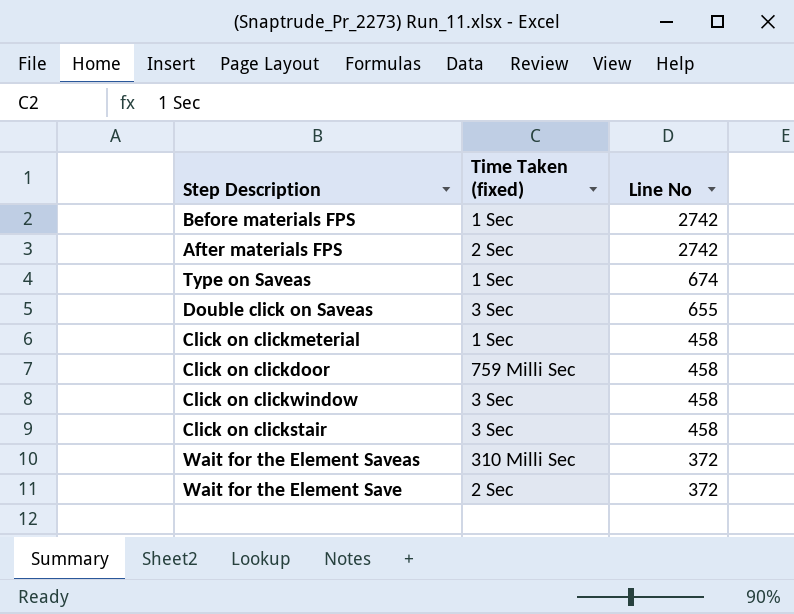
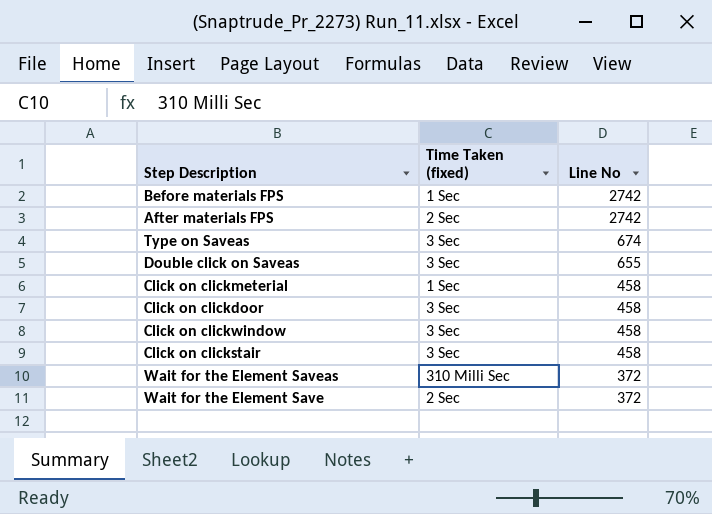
Type on Saveas | Time Taken (fixed): 1 Sec -> 3 Sec
Click on clickdoor | Time Taken (fixed): 759 Milli Sec -> 3 Sec

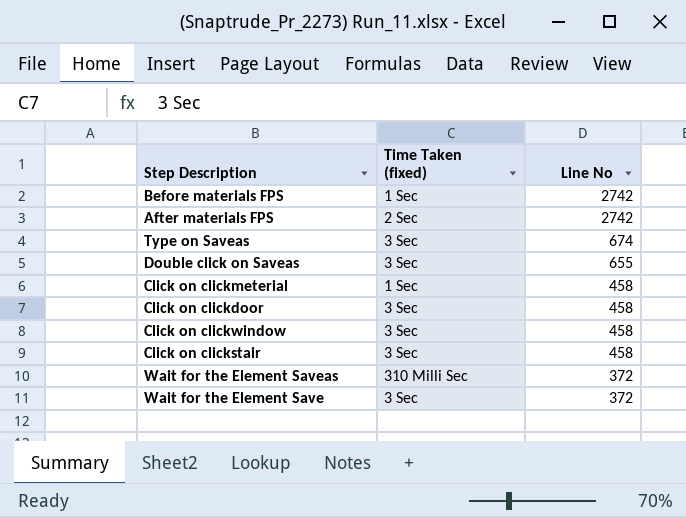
Wait for the Element Save | Time Taken (fixed): 2 Sec -> 3 Sec

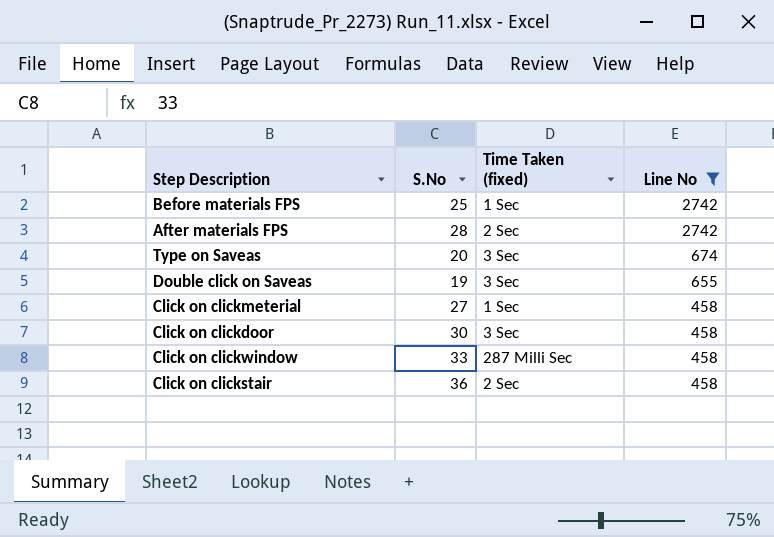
filter: none -> Line No != 372
column S.No | position: none -> 2
Click on clickwindow | Time Taken (fixed): 3 Sec -> 287 Milli Sec
Click on clickstair | Time Taken (fixed): 3 Sec -> 2 Sec

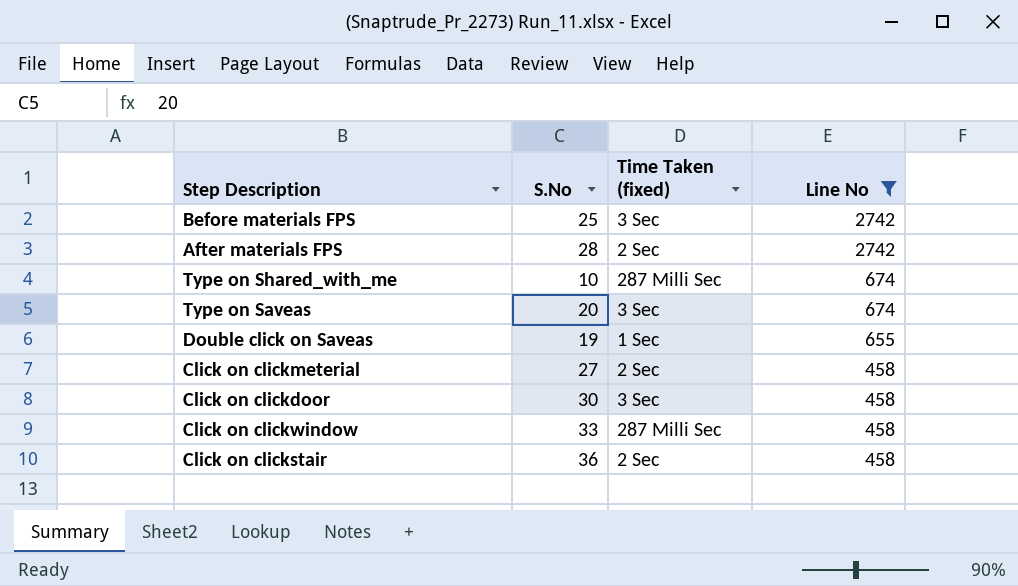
Before materials FPS | Time Taken (fixed): 1 Sec -> 3 Sec
row Type on Shared_with_me: none -> 10 | 287 Milli Sec | 674
Double click on Saveas | Time Taken (fixed): 3 Sec -> 1 Sec
Click on clickmeterial | Time Taken (fixed): 1 Sec -> 2 Sec

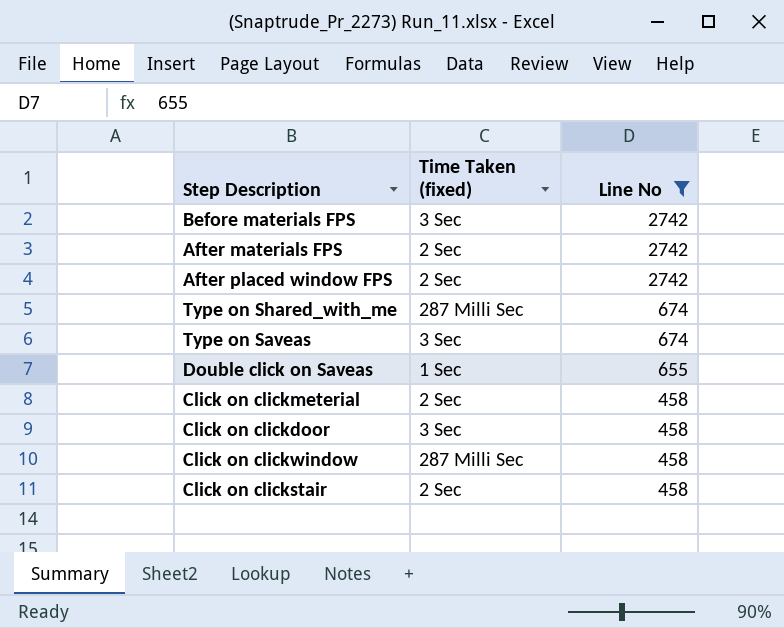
column S.No | position: 2 -> none
row After placed window FPS: none -> 2 Sec | 2742

